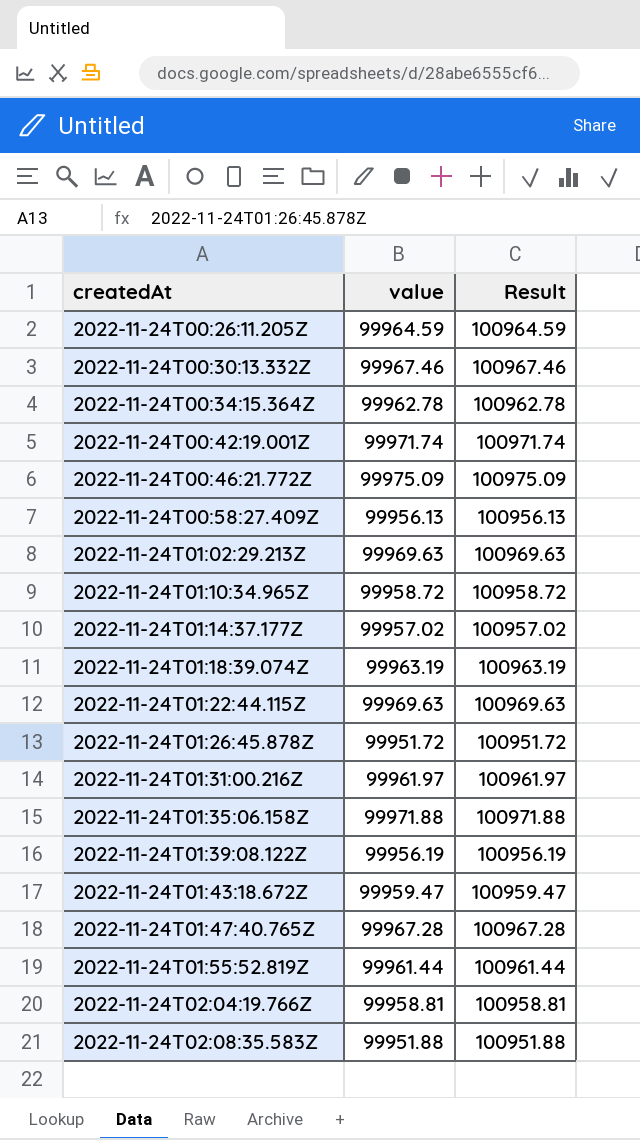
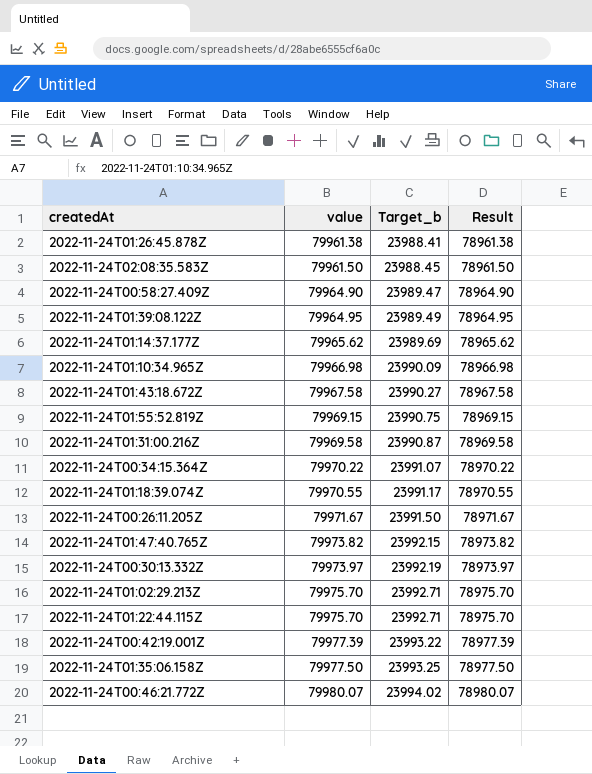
row order: createdAt ascending -> value ascending
column Target_b | formula: none -> [value] * 0.3
column Result | formula: [value] + 1000 -> [value] - 1000
row 2022-11-24T02:04:19.766Z: 99958.81 | 100958.81 -> none
2022-11-24T01:26:45.878Z | value: 99951.72 -> 79961.38
2022-11-24T02:08:35.583Z | value: 99951.88 -> 79961.50
2022-11-24T00:58:27.409Z | value: 99956.13 -> 79964.90
2022-11-24T01:39:08.122Z | value: 99956.19 -> 79964.95
2022-11-24T01:14:37.177Z | value: 99957.02 -> 79965.62
2022-11-24T01:10:34.965Z | value: 99958.72 -> 79966.98
2022-11-24T01:43:18.672Z | value: 99959.47 -> 79967.58
2022-11-24T01:55:52.819Z | value: 99961.44 -> 79969.15
2022-11-24T01:31:00.216Z | value: 99961.97 -> 79969.58
2022-11-24T00:34:15.364Z | value: 99962.78 -> 79970.22
2022-11-24T01:18:39.074Z | value: 99963.19 -> 79970.55
2022-11-24T00:26:11.205Z | value: 99964.59 -> 79971.67
2022-11-24T01:47:40.765Z | value: 99967.28 -> 79973.82
2022-11-24T00:30:13.332Z | value: 99967.46 -> 79973.97
2022-11-24T01:02:29.213Z | value: 99969.63 -> 79975.70
2022-11-24T01:22:44.115Z | value: 99969.63 -> 79975.70
2022-11-24T00:42:19.001Z | value: 99971.74 -> 79977.39
2022-11-24T01:35:06.158Z | value: 99971.88 -> 79977.50
2022-11-24T00:46:21.772Z | value: 99975.09 -> 79980.07

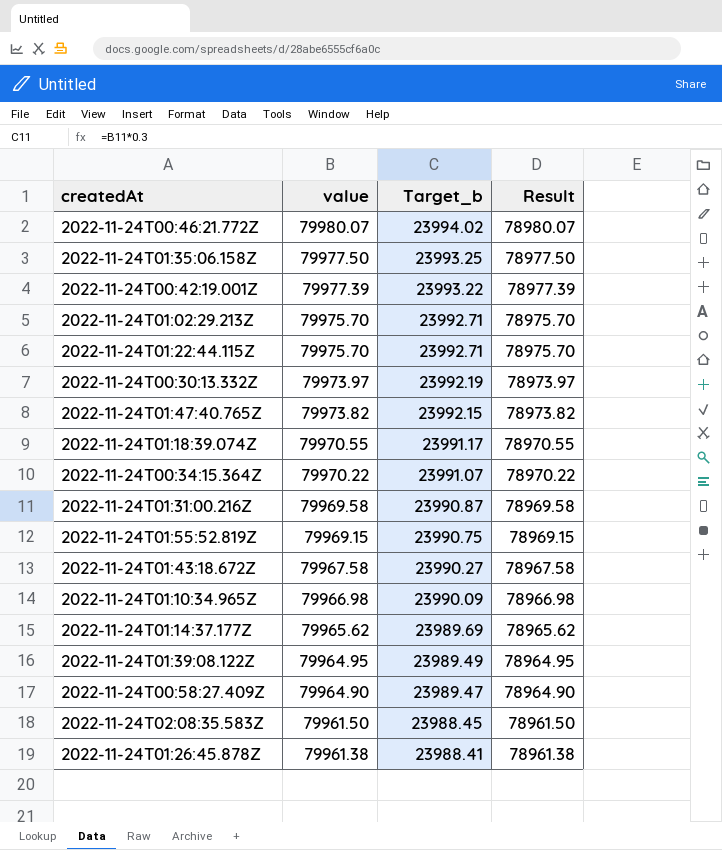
row order: value ascending -> value descending
row 2022-11-24T00:26:11.205Z: 79971.67 | 23991.50 | 78971.67 -> none

